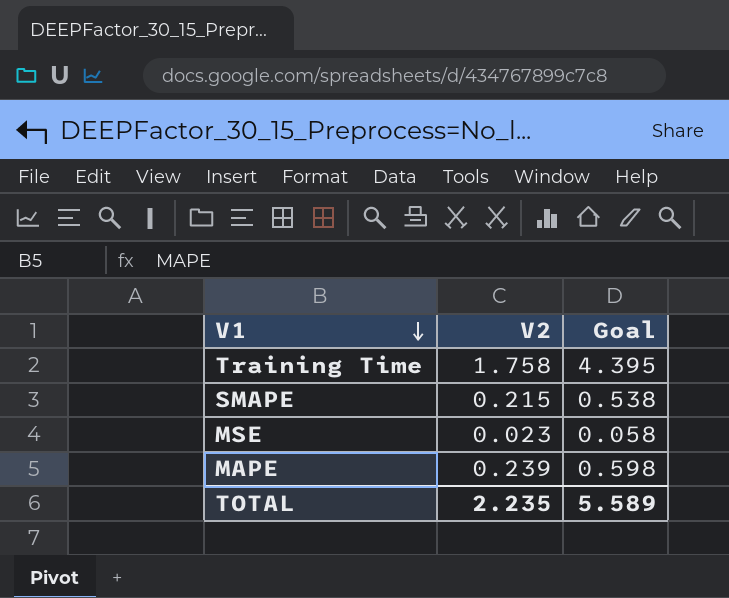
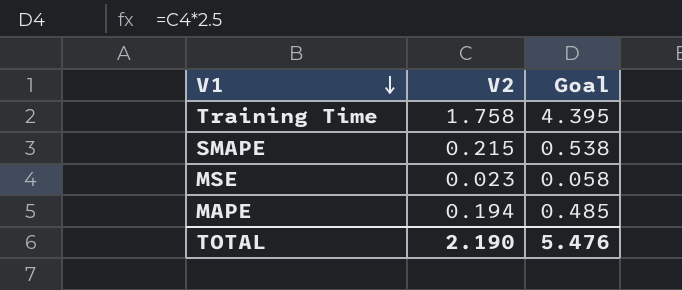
MAPE | V2: 0.239 -> 0.194
MAPE | Goal: 0.598 -> 0.485
TOTAL | V2: 2.235 -> 2.190
TOTAL | Goal: 5.589 -> 5.476

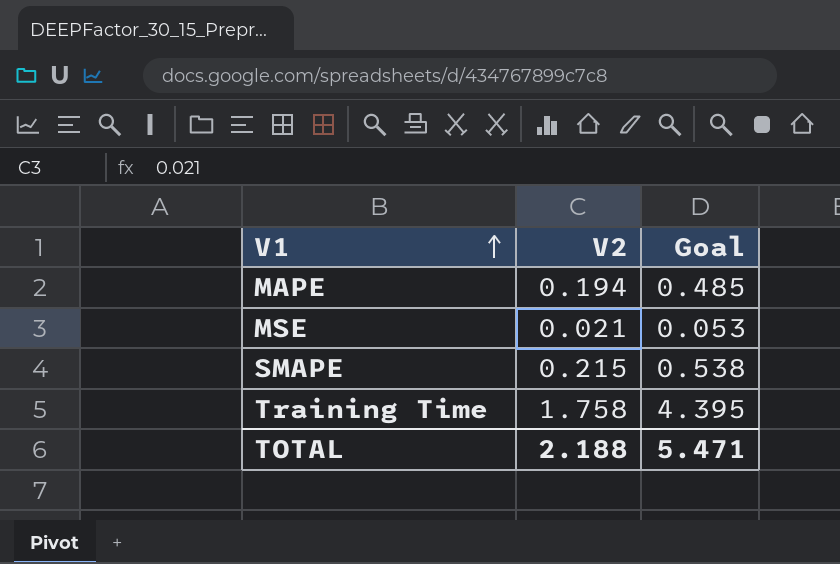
row order: V1 descending -> V1 ascending
MSE | V2: 0.023 -> 0.021
MSE | Goal: 0.058 -> 0.053
TOTAL | V2: 2.190 -> 2.188
TOTAL | Goal: 5.476 -> 5.471

